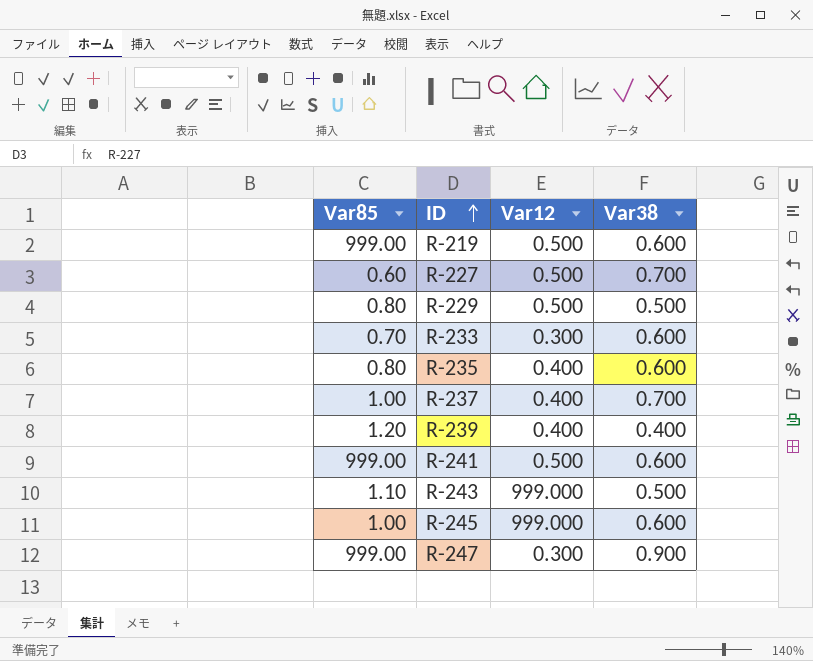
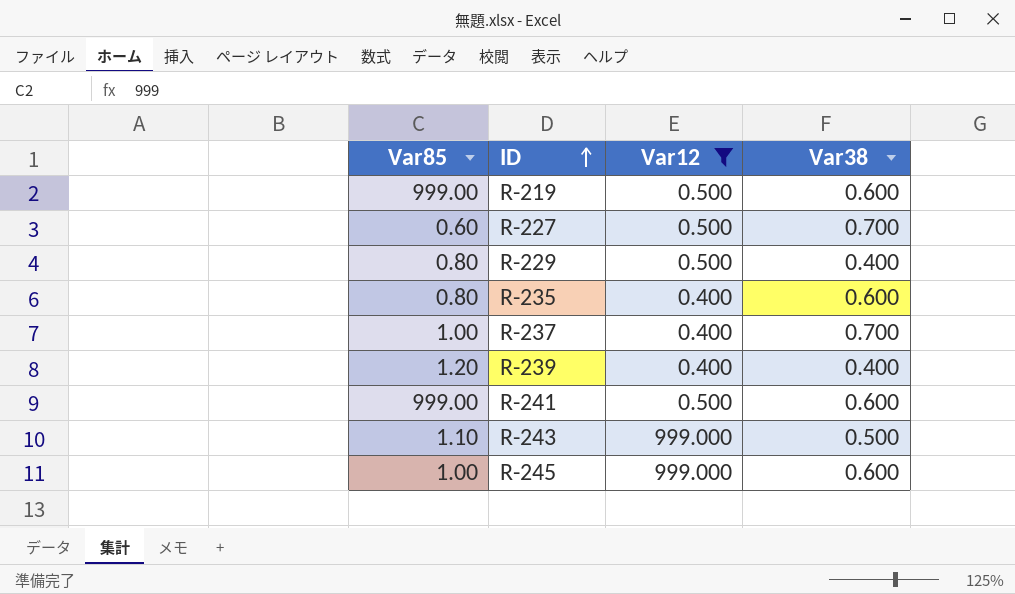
filter: none -> Var12 != 0.300
R-229 | Var38: 0.500 -> 0.400

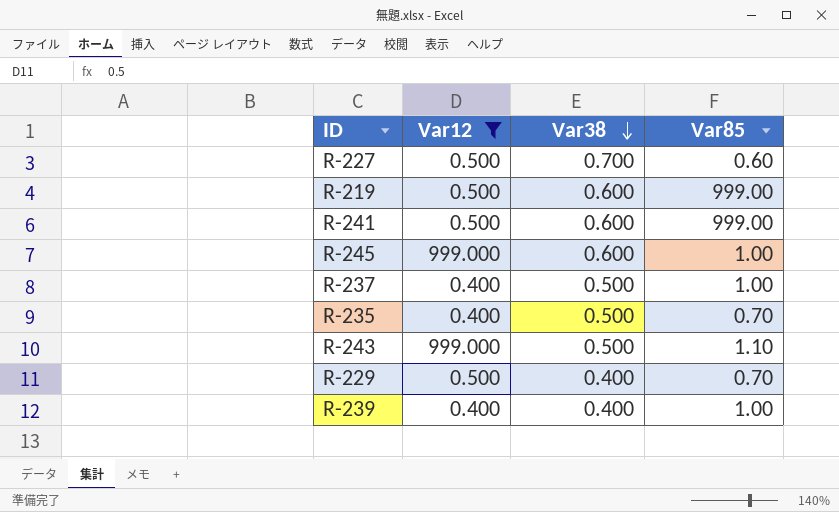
row order: ID ascending -> Var38 descending
column Var85 | position: 1 -> 4
R-237 | Var38: 0.700 -> 0.500
R-235 | Var38: 0.600 -> 0.500
R-235 | Var85: 0.80 -> 0.70
R-229 | Var85: 0.80 -> 0.70
R-239 | Var85: 1.20 -> 1.00

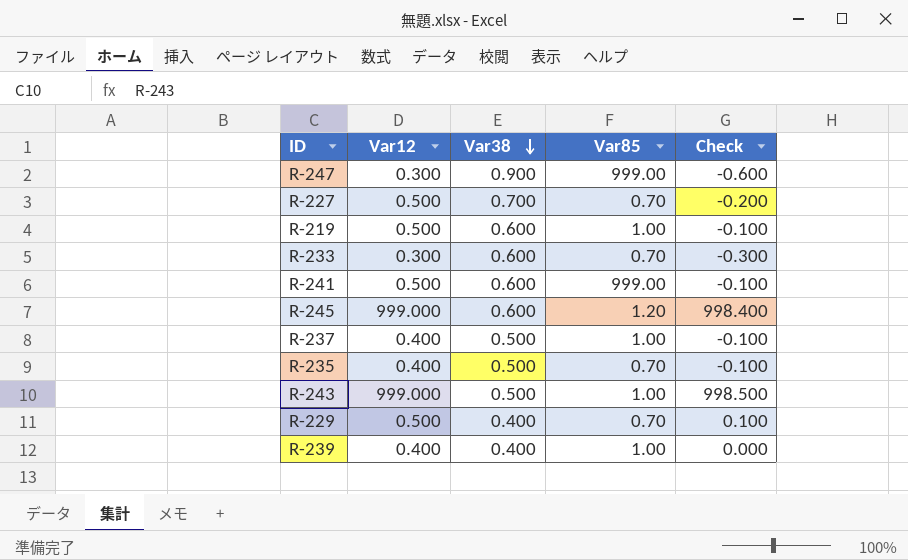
filter: Var12 != 0.300 -> none
column Check | formula: none -> [Var12] - [Var38]
R-227 | Var85: 0.60 -> 0.70
R-219 | Var85: 999.00 -> 1.00
R-245 | Var85: 1.00 -> 1.20
R-243 | Var85: 1.10 -> 1.00

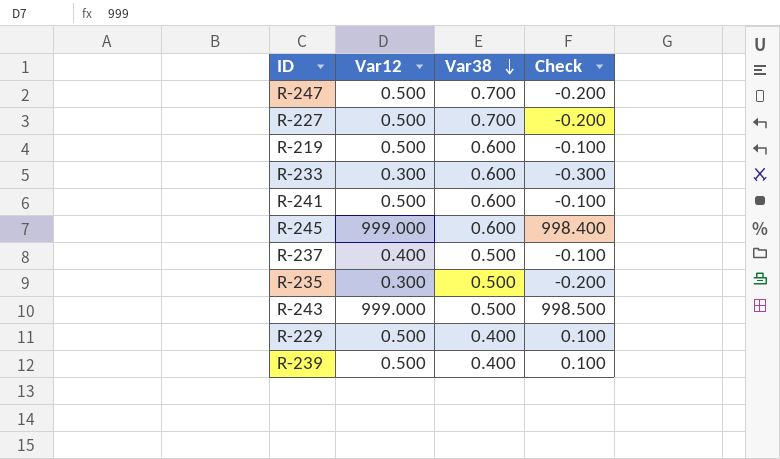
column Var85 | position: 4 -> none
R-247 | Var12: 0.300 -> 0.500
R-247 | Var38: 0.900 -> 0.700
R-247 | Check: -0.600 -> -0.200
R-235 | Var12: 0.400 -> 0.300
R-235 | Check: -0.100 -> -0.200
R-239 | Var12: 0.400 -> 0.500
R-239 | Check: 0.000 -> 0.100

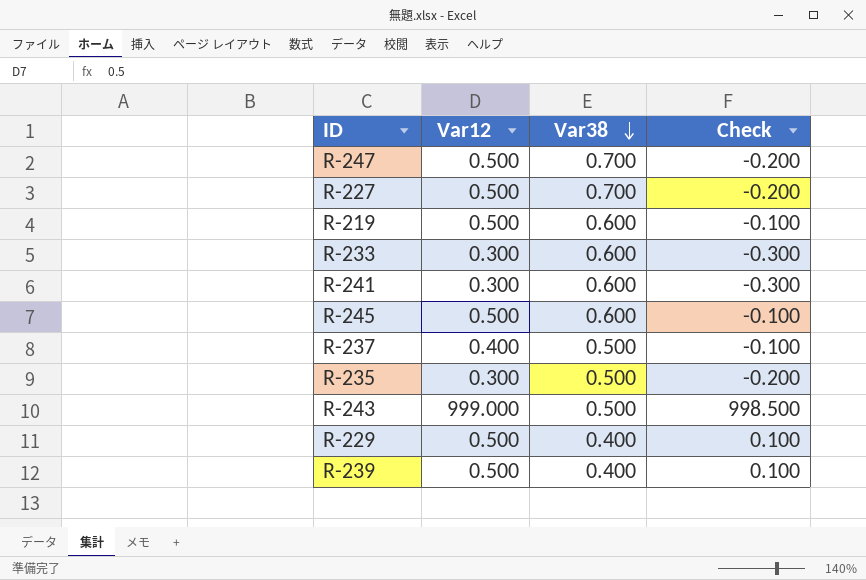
R-241 | Var12: 0.500 -> 0.300
R-241 | Check: -0.100 -> -0.300
R-245 | Var12: 999.000 -> 0.500
R-245 | Check: 998.400 -> -0.100

